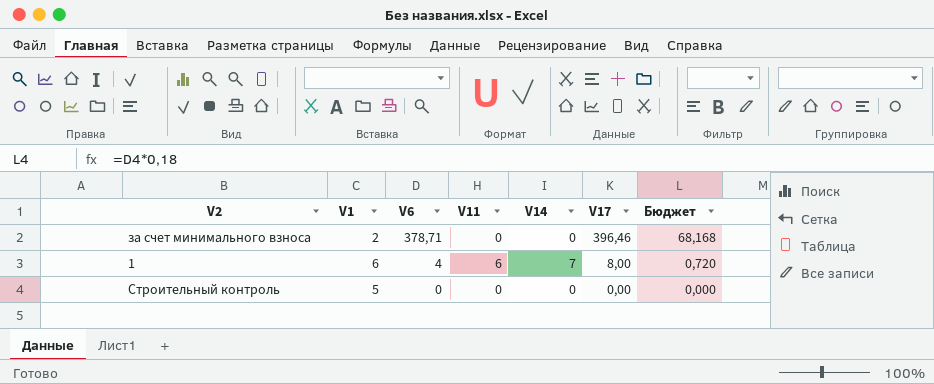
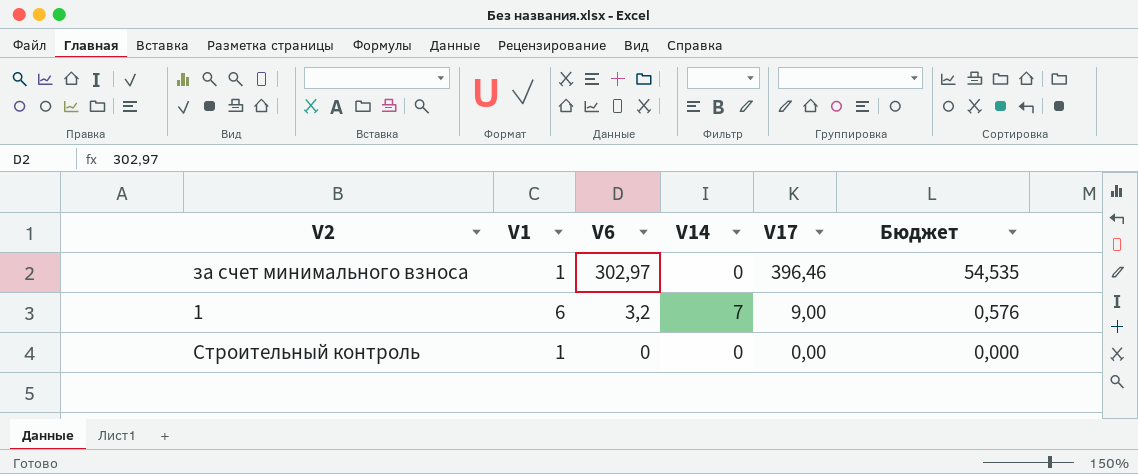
column V11 | position: 4 -> none
за счет минимального взноса | V1: 2 -> 1
за счет минимального взноса | V6: 378,71 -> 302,97
за счет минимального взноса | Бюджет: 68,168 -> 54,535
1 | V6: 4 -> 3,2
1 | V17: 8,00 -> 9,00
1 | Бюджет: 0,720 -> 0,576
Строительный контроль | V1: 5 -> 1

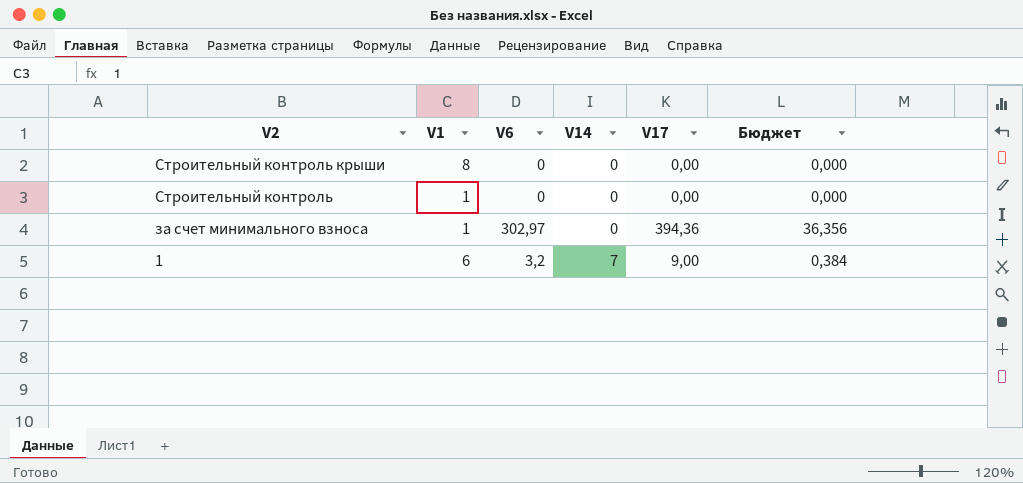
row order: V6 descending -> V2 descending
column Бюджет | formula: [V6] * 0,18 -> [V6] * 0,12
row Строительный контроль крыши: none -> 8 | 0 | 0 | 0,00 | 0,000
за счет минимального взноса | V17: 396,46 -> 394,36

